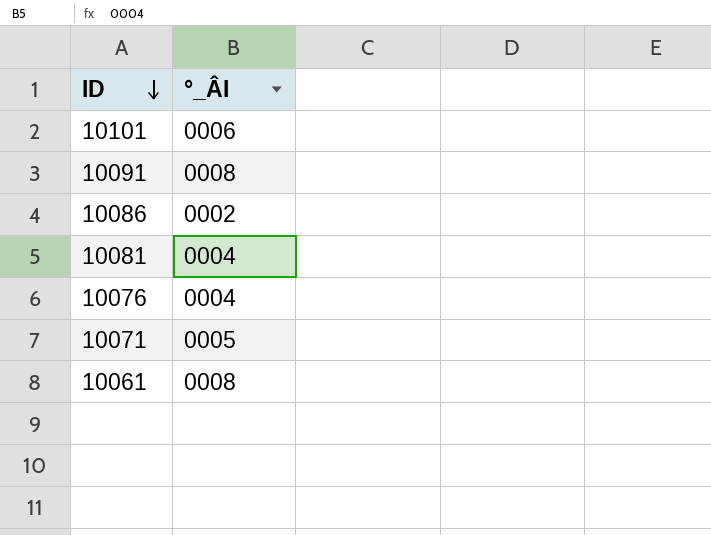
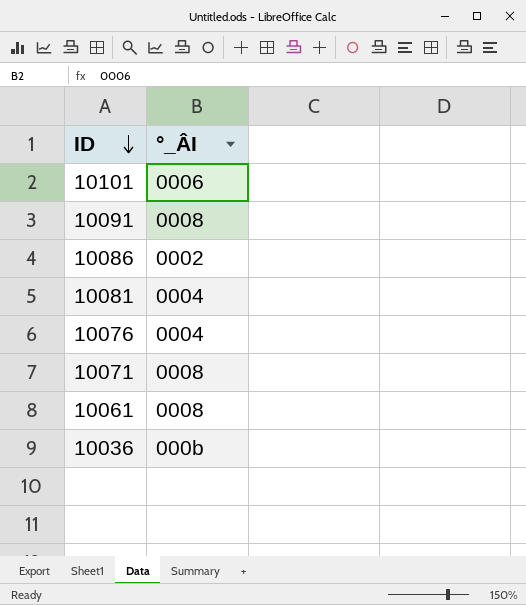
10071 | °_ÂI: 0005 -> 0008
row 10036: none -> 000b

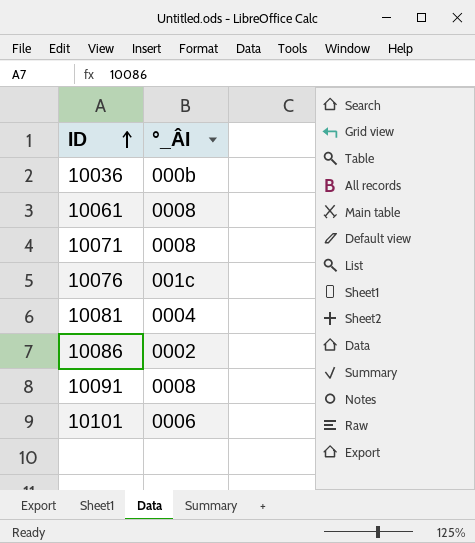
row order: ID descending -> ID ascending
10076 | °_ÂI: 0004 -> 001c

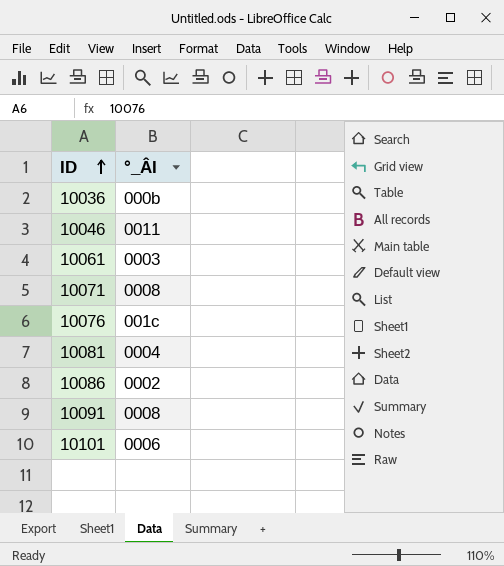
row 10046: none -> 0011
10061 | °_ÂI: 0008 -> 0003

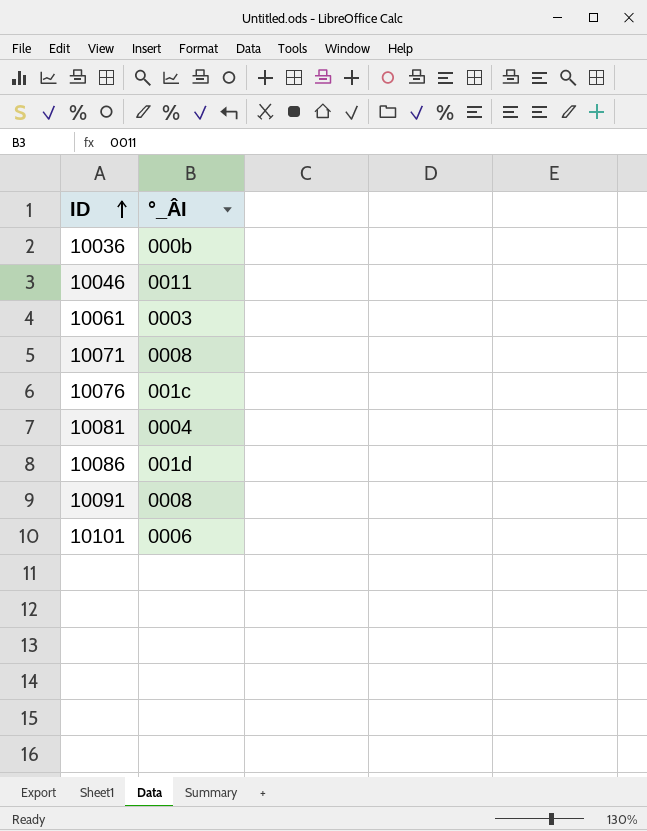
10086 | °_ÂI: 0002 -> 001d

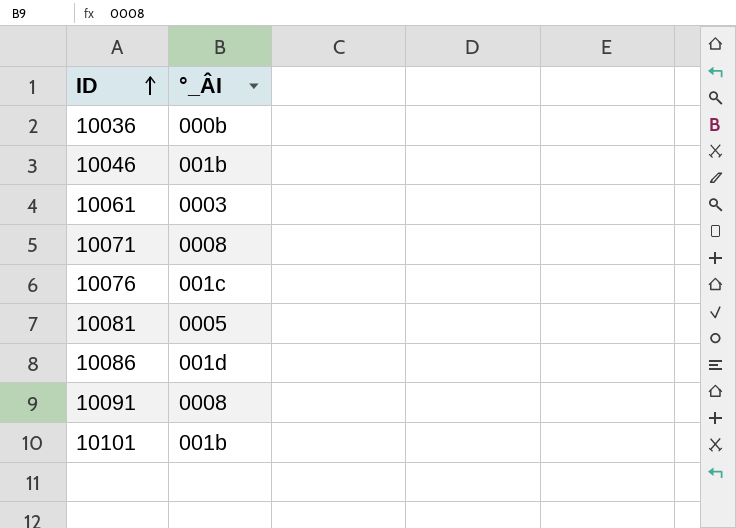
10046 | °_ÂI: 0011 -> 001b
10081 | °_ÂI: 0004 -> 0005
10101 | °_ÂI: 0006 -> 001b

